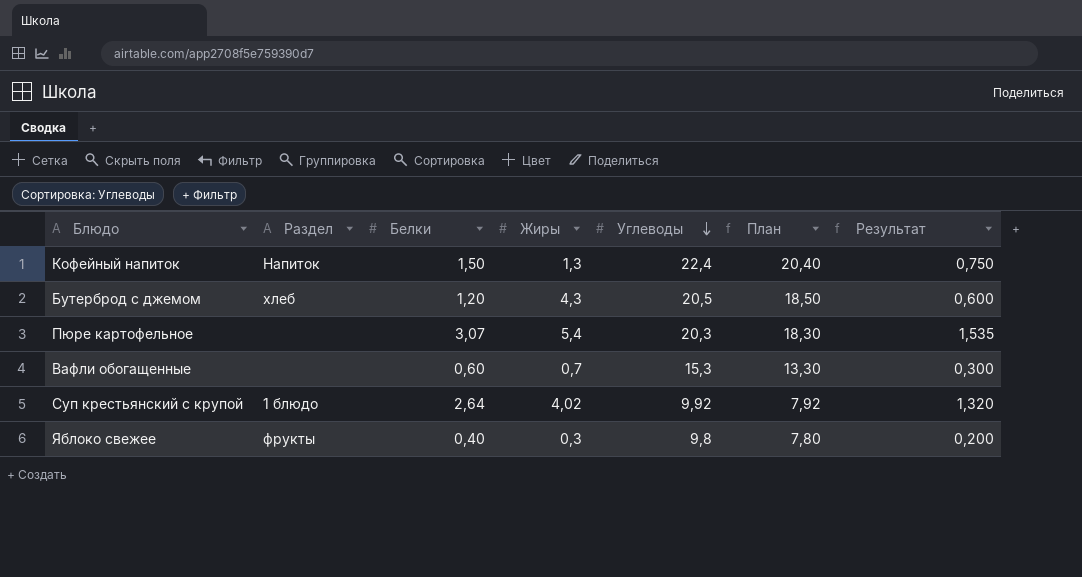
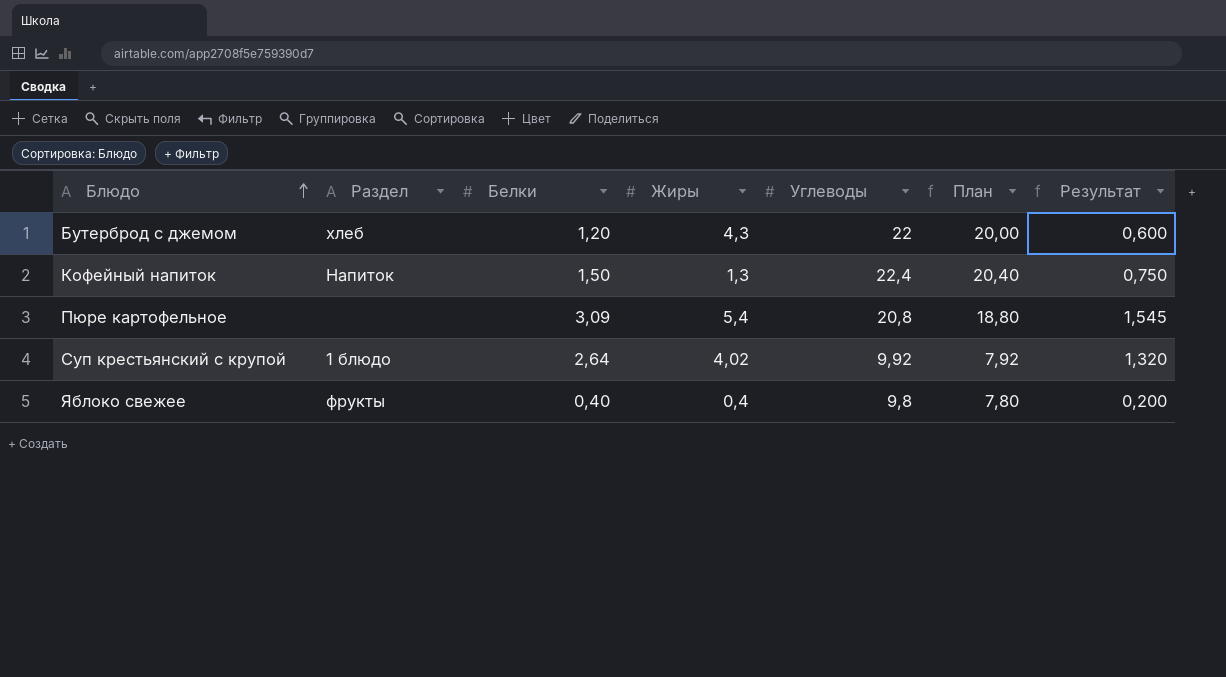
row order: Углеводы descending -> Блюдо ascending
row Вафли обогащенные: none | 0,60 | 0,7 | 15,3 | 13,30 | 0,300 -> none
Бутерброд с джемом | Углеводы: 20,5 -> 22
Бутерброд с джемом | План: 18,50 -> 20,00
Пюре картофельное | Белки: 3,07 -> 3,09
Пюре картофельное | Углеводы: 20,3 -> 20,8
Пюре картофельное | План: 18,30 -> 18,80
Пюре картофельное | Результат: 1,535 -> 1,545
Яблоко свежее | Жиры: 0,3 -> 0,4

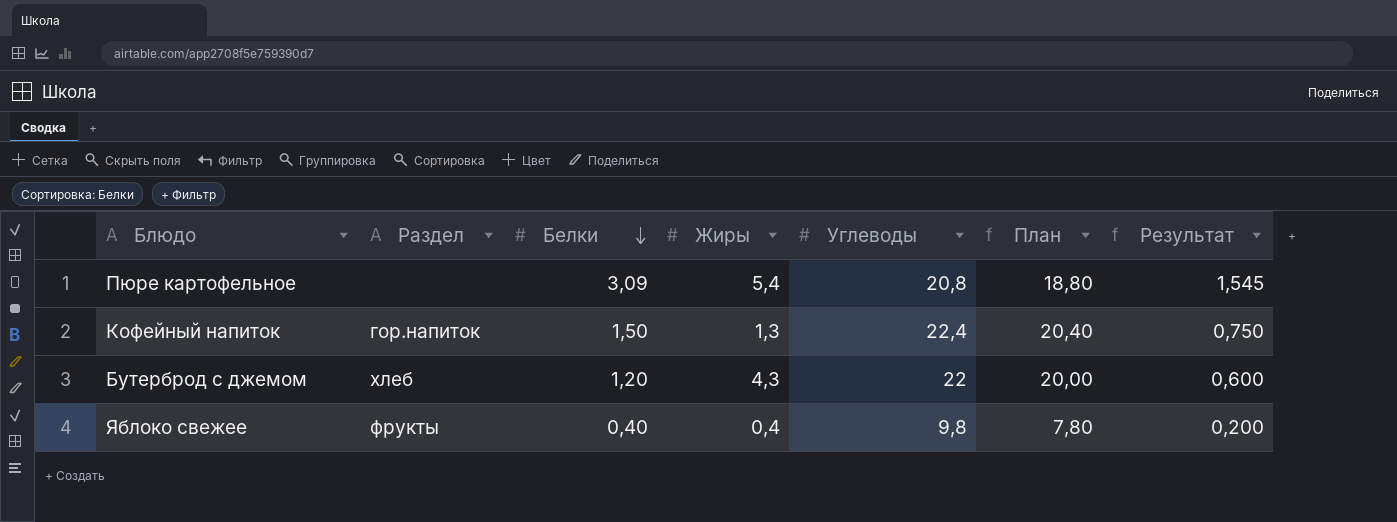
row order: Блюдо ascending -> Белки descending
row Суп крестьянский с крупой: 1 блюдо | 2,64 | 4,02 | 9,92 | 7,92 | 1,320 -> none
Кофейный напиток | Раздел: Напиток -> гор.напиток

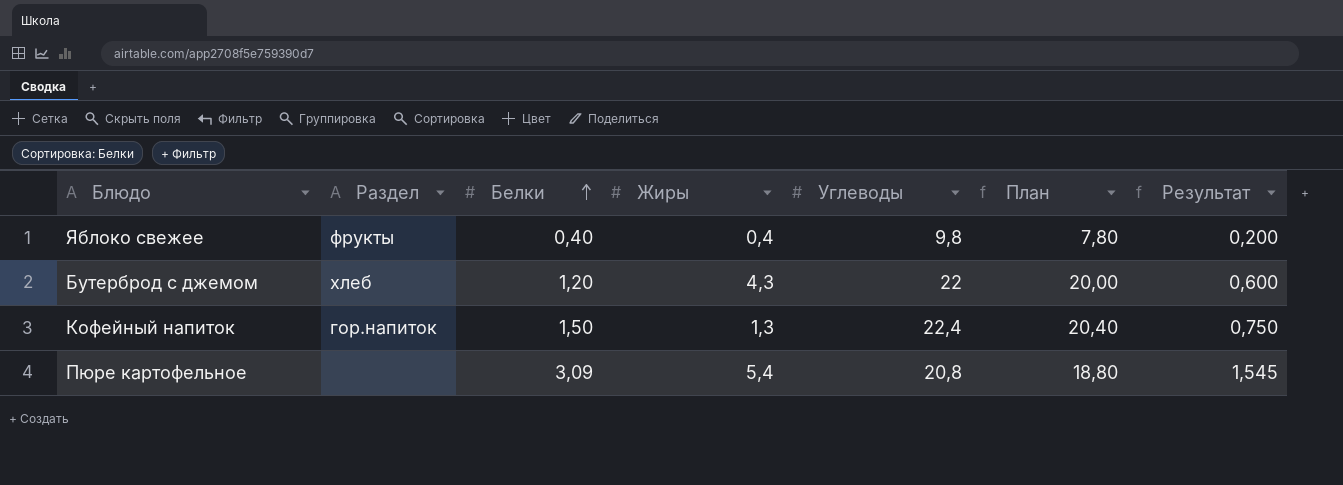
row order: Белки descending -> Белки ascending

